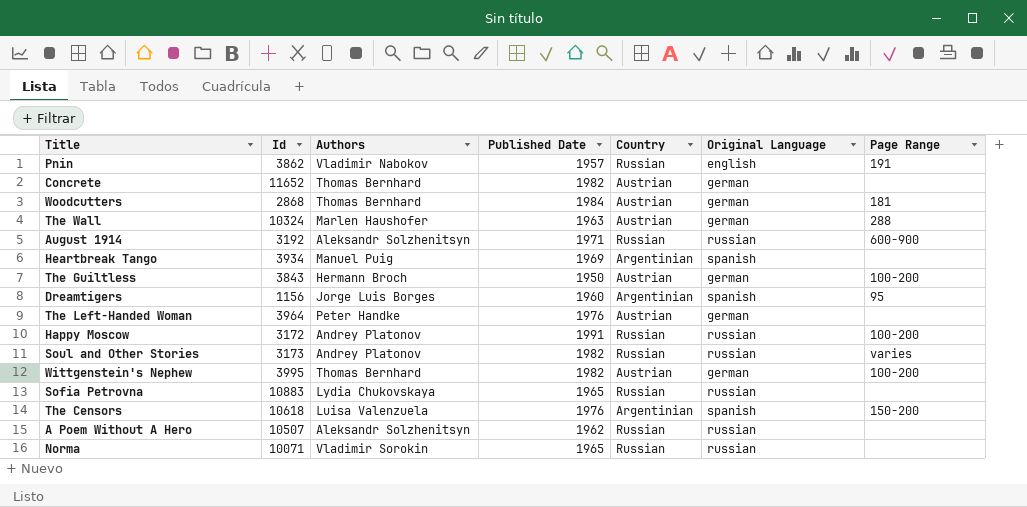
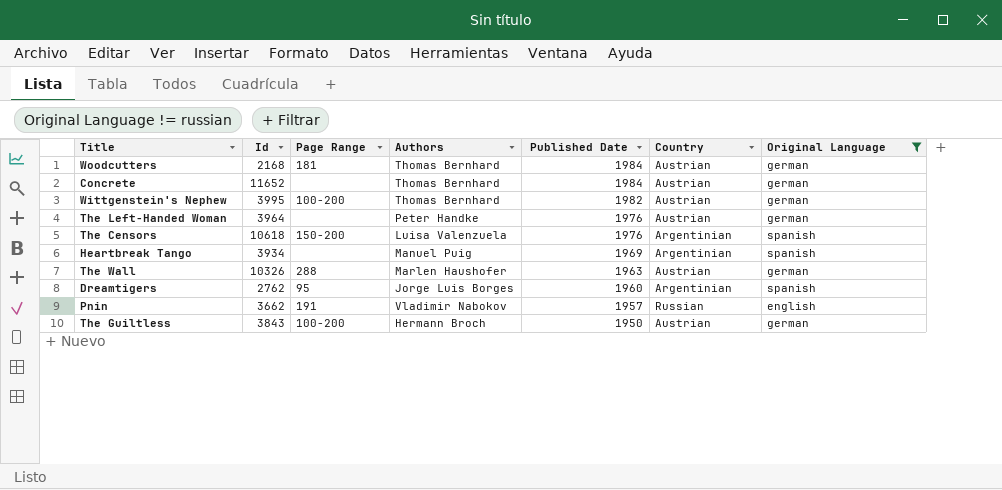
filter: none -> Original Language != russian
row order: none -> Published Date descending
column Page Range | position: 7 -> 3
Woodcutters | Id: 2868 -> 2168
Concrete | Published Date: 1982 -> 1984
The Wall | Id: 10324 -> 10326
Dreamtigers | Id: 1156 -> 2762
Pnin | Id: 3862 -> 3662

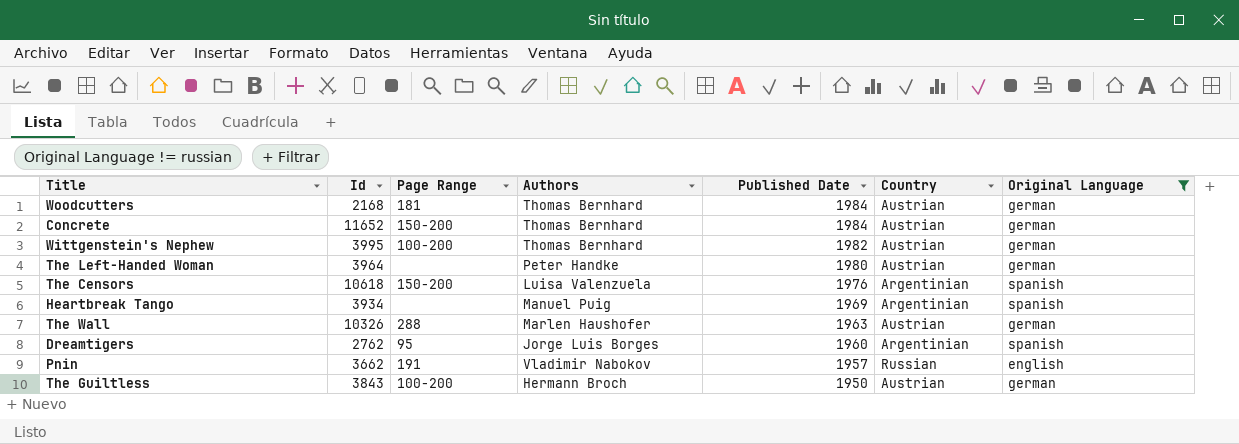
Concrete | Page Range: none -> 150-200
The Left-Handed Woman | Published Date: 1976 -> 1980

